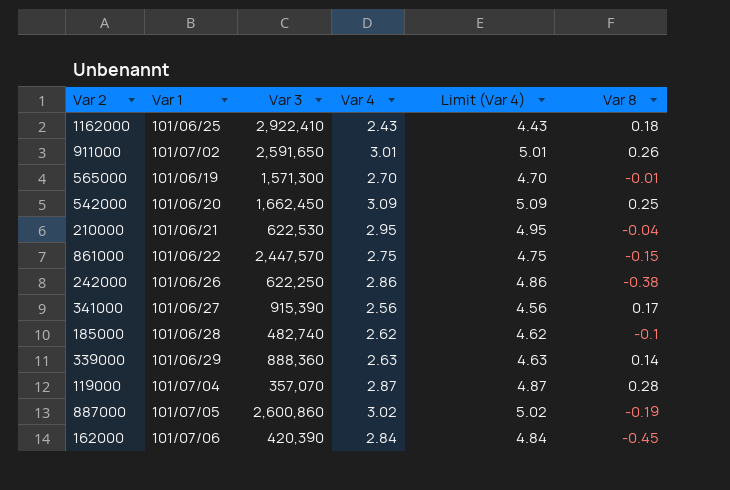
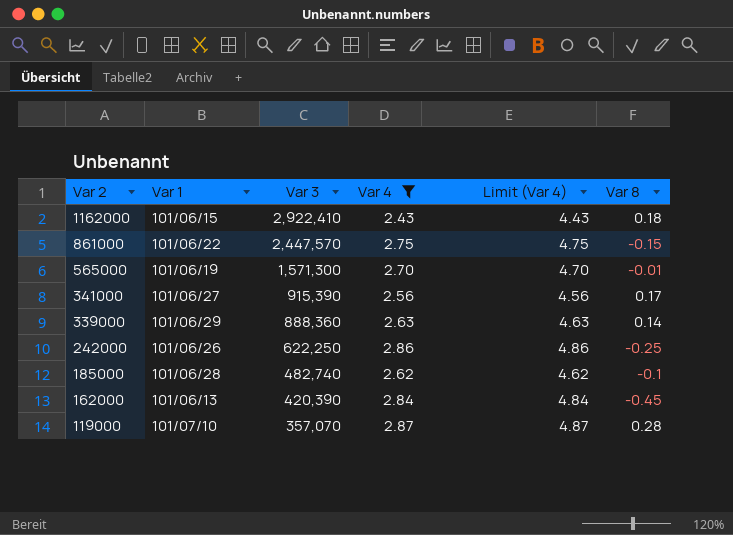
filter: none -> Var 4 <= 2.87
row order: none -> Var 2 descending
1162000 | Var 1: 101/06/25 -> 101/06/15
242000 | Var 8: -0.38 -> -0.25
162000 | Var 1: 101/07/06 -> 101/06/13
119000 | Var 1: 101/07/04 -> 101/07/10

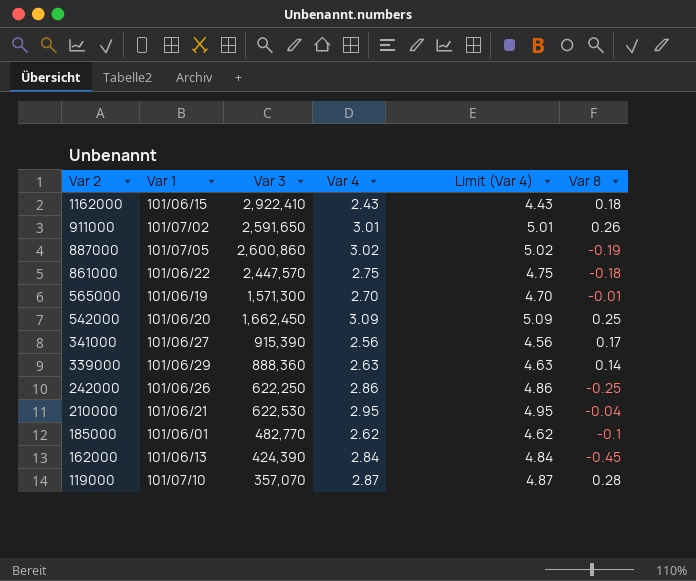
filter: Var 4 <= 2.87 -> none
861000 | Var 8: -0.15 -> -0.18
185000 | Var 1: 101/06/28 -> 101/06/01
185000 | Var 3: 482,740 -> 482,770
162000 | Var 3: 420,390 -> 424,390

